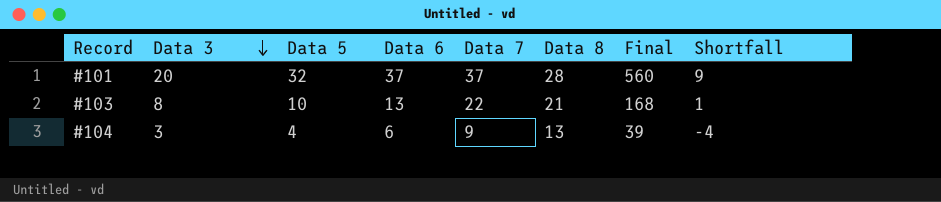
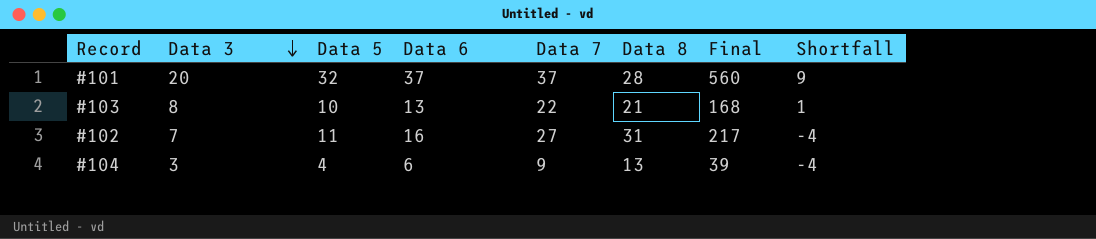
row #102: none -> 7 | 11 | 16 | 27 | 31 | 217 | -4

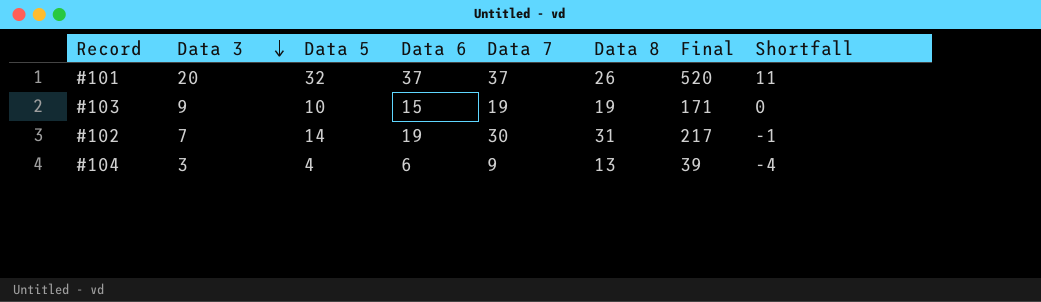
#101 | Data 8: 28 -> 26
#101 | Final: 560 -> 520
#101 | Shortfall: 9 -> 11
#103 | Data 3: 8 -> 9
#103 | Data 6: 13 -> 15
#103 | Data 7: 22 -> 19
#103 | Data 8: 21 -> 19
#103 | Final: 168 -> 171
#103 | Shortfall: 1 -> 0
#102 | Data 5: 11 -> 14
#102 | Data 6: 16 -> 19
#102 | Data 7: 27 -> 30
#102 | Shortfall: -4 -> -1

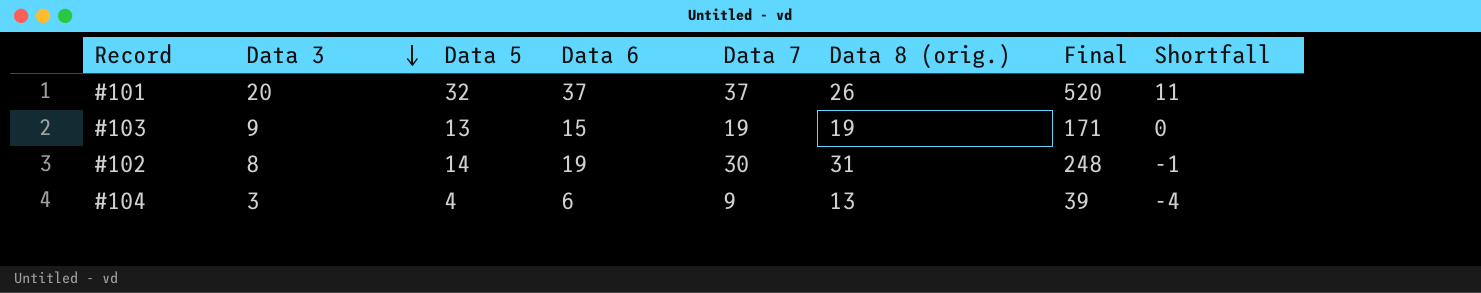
column name: Data 8 -> Data 8 (orig.)
#103 | Data 5: 10 -> 13
#102 | Data 3: 7 -> 8
#102 | Final: 217 -> 248

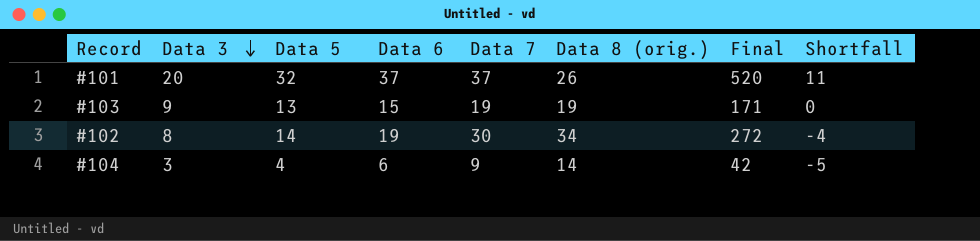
#102 | Data 8 (orig.): 31 -> 34
#102 | Final: 248 -> 272
#102 | Shortfall: -1 -> -4
#104 | Data 8 (orig.): 13 -> 14
#104 | Final: 39 -> 42
#104 | Shortfall: -4 -> -5

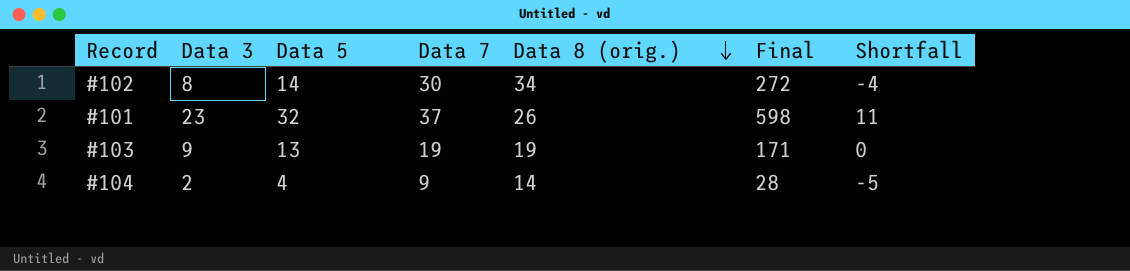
row order: Data 3 descending -> Data 8 (orig.) descending
column Data 6 | position: 4 -> none
#101 | Data 3: 20 -> 23
#101 | Final: 520 -> 598
#104 | Data 3: 3 -> 2
#104 | Final: 42 -> 28

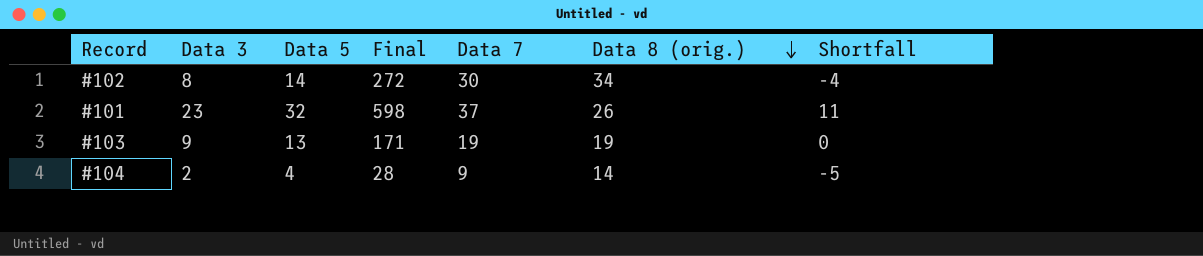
column Final | position: 6 -> 4

